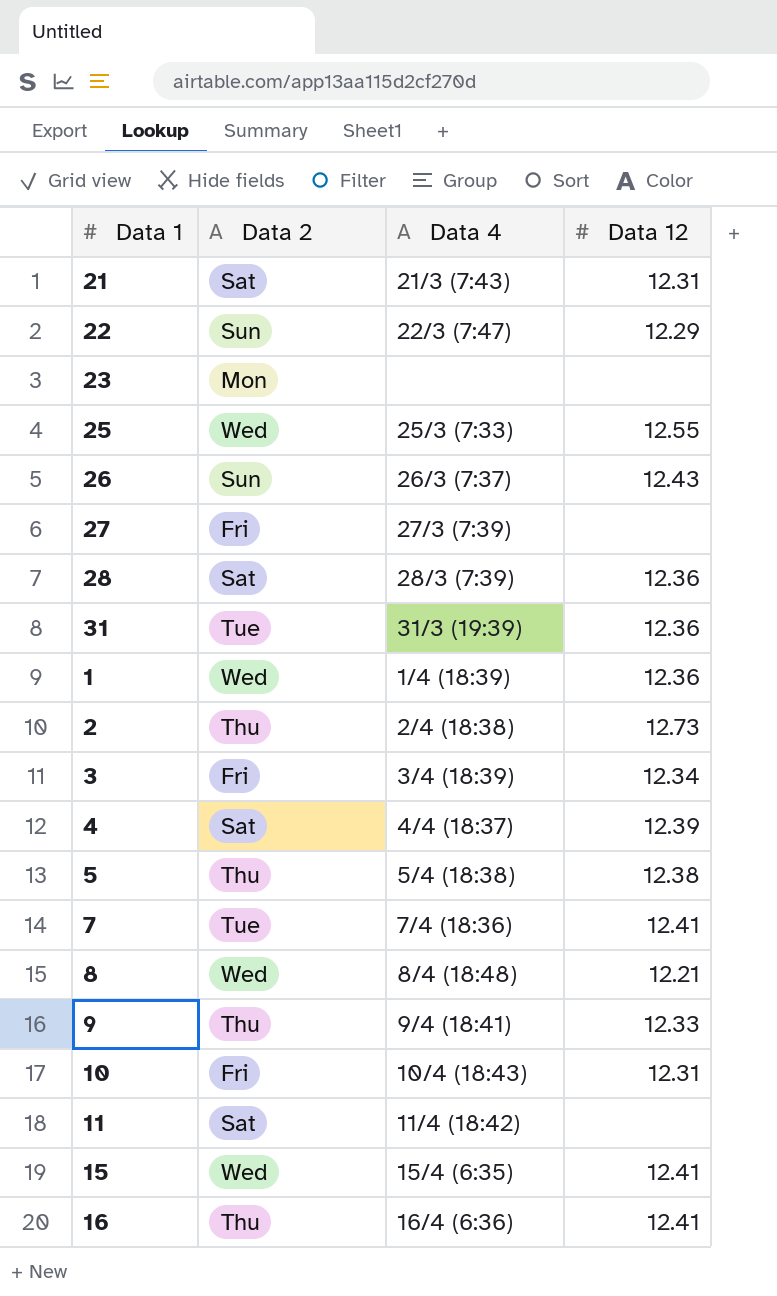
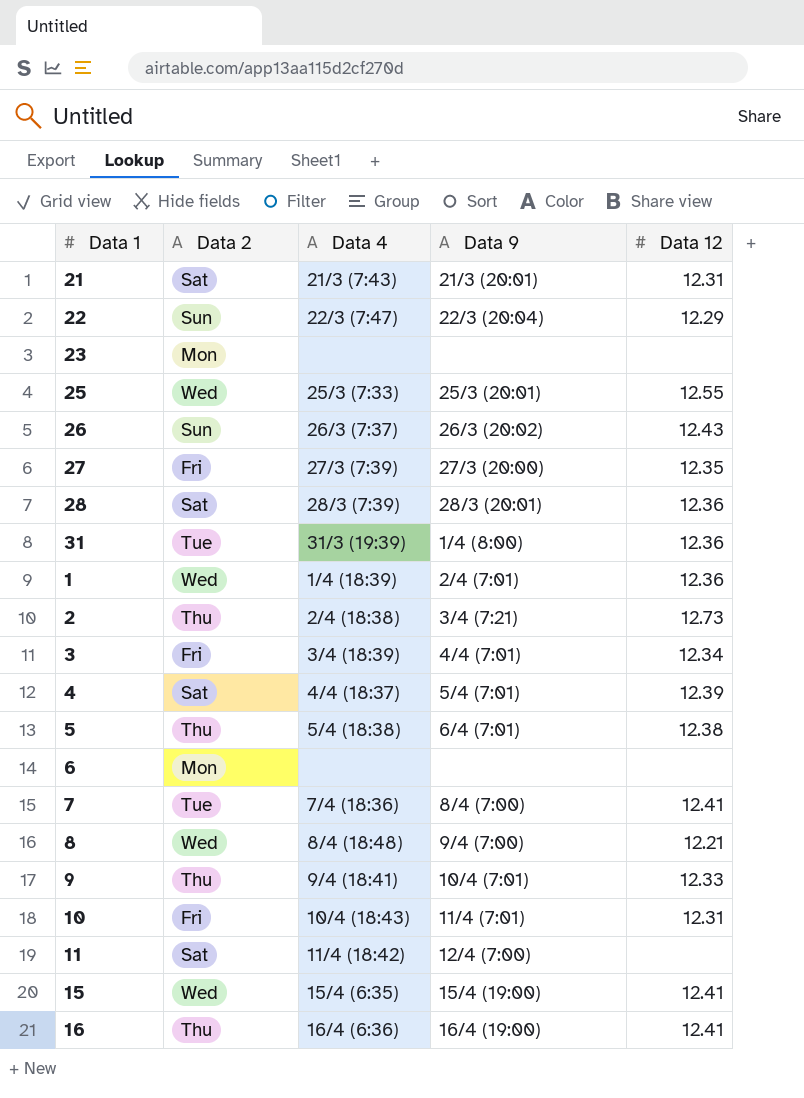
column Data 9 | position: none -> 4
27 | Data 12: none -> 12.35
row 6: none -> Mon | none | none | none

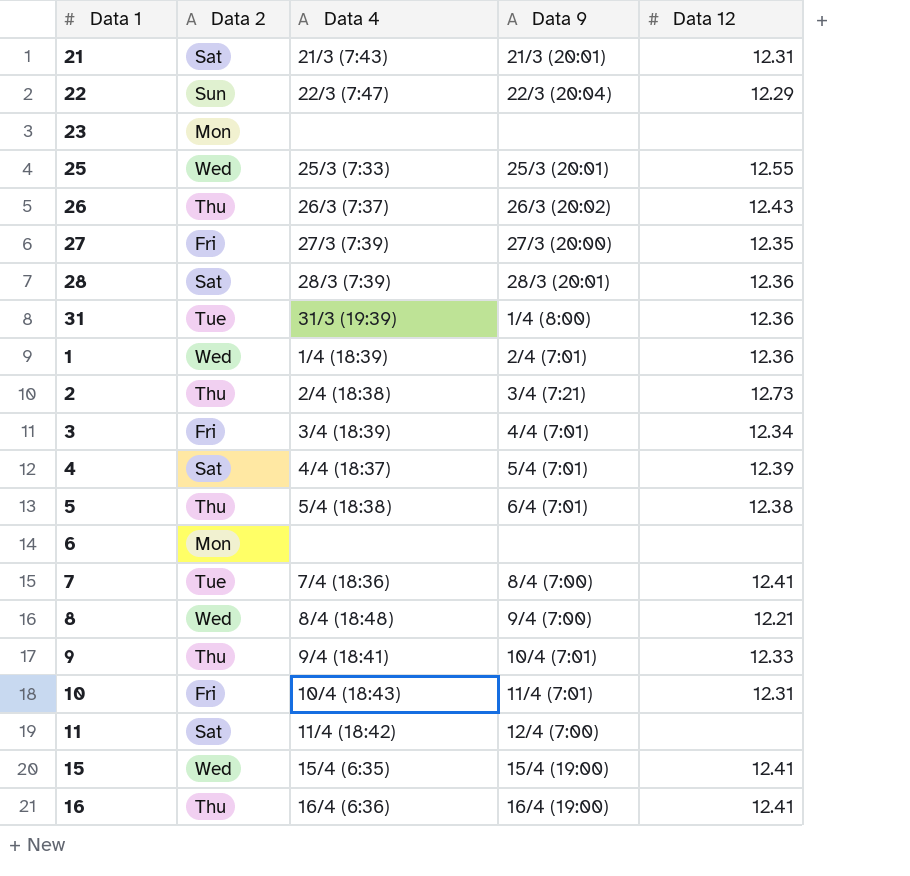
26 | Data 2: Sun -> Thu

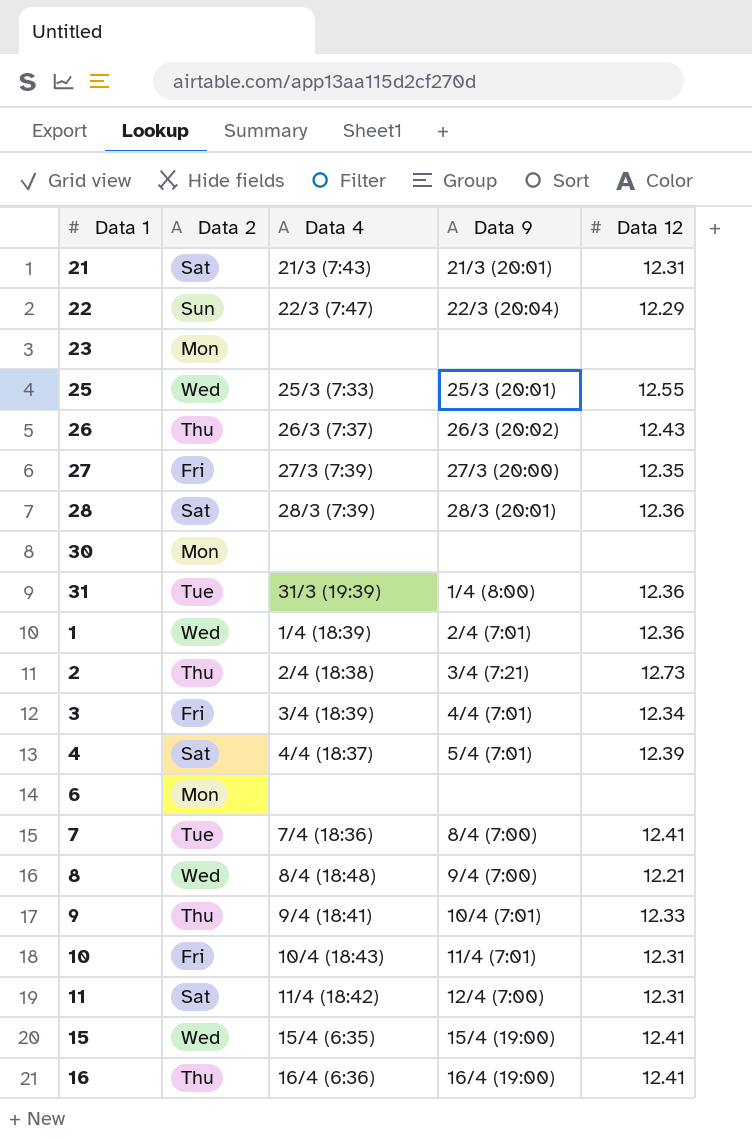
row 5: Thu | 5/4 (18:38) | 6/4 (7:01) | 12.38 -> none
row 30: none -> Mon | none | none | none
11 | Data 12: none -> 12.31

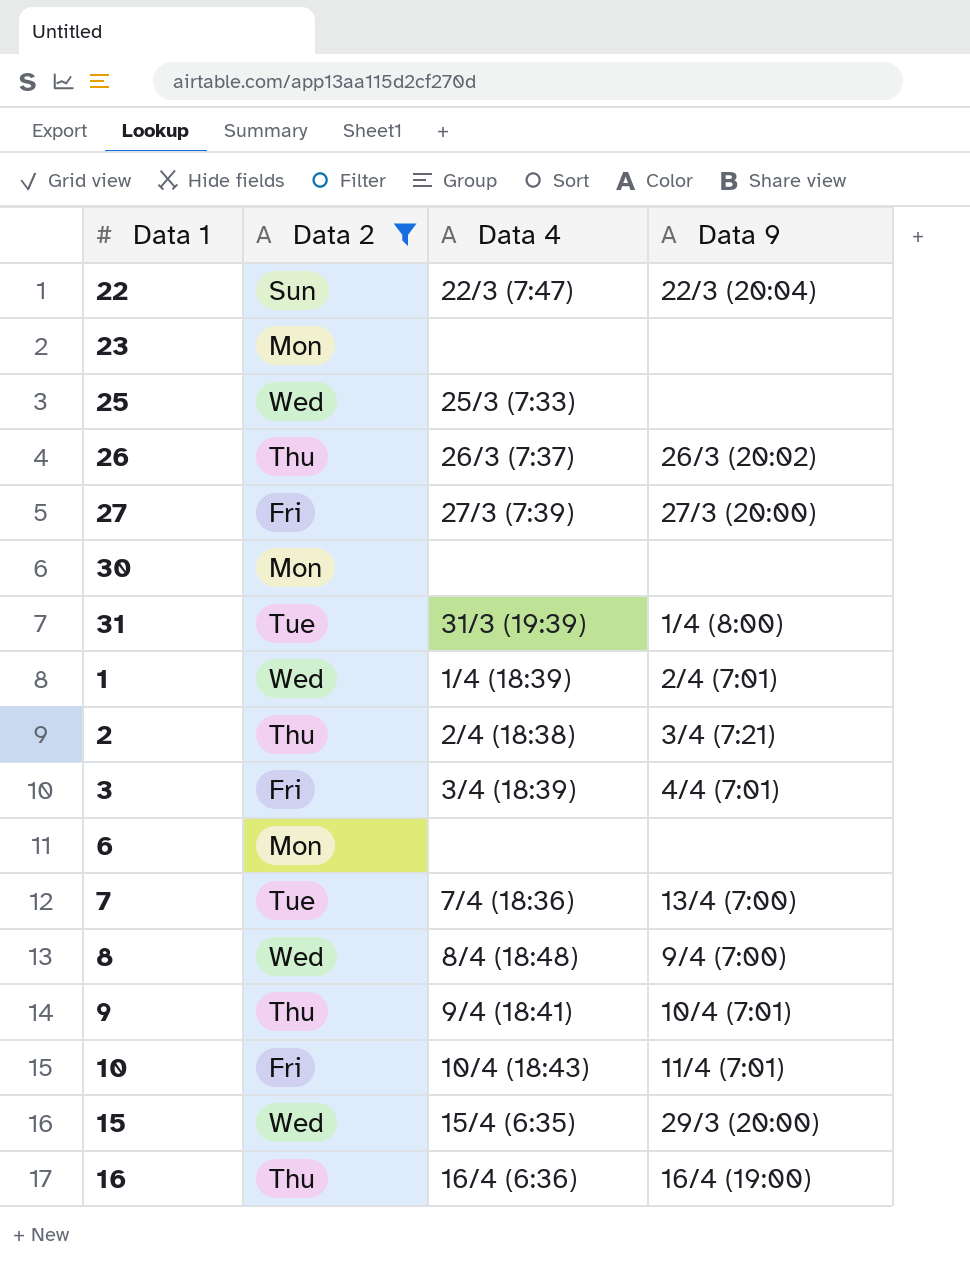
filter: none -> Data 2 != Sat
column Data 12 | position: 5 -> none
25 | Data 9: 25/3 (20:01) -> none
7 | Data 9: 8/4 (7:00) -> 13/4 (7:00)
15 | Data 9: 15/4 (19:00) -> 29/3 (20:00)

